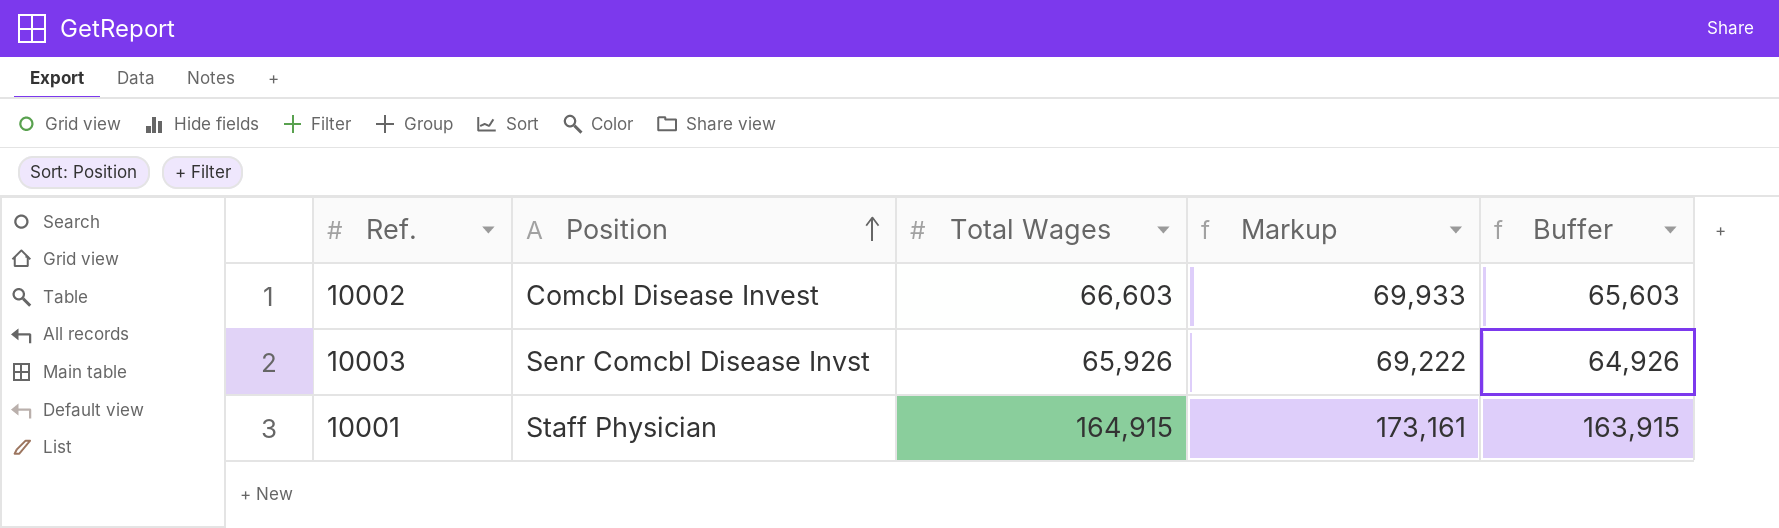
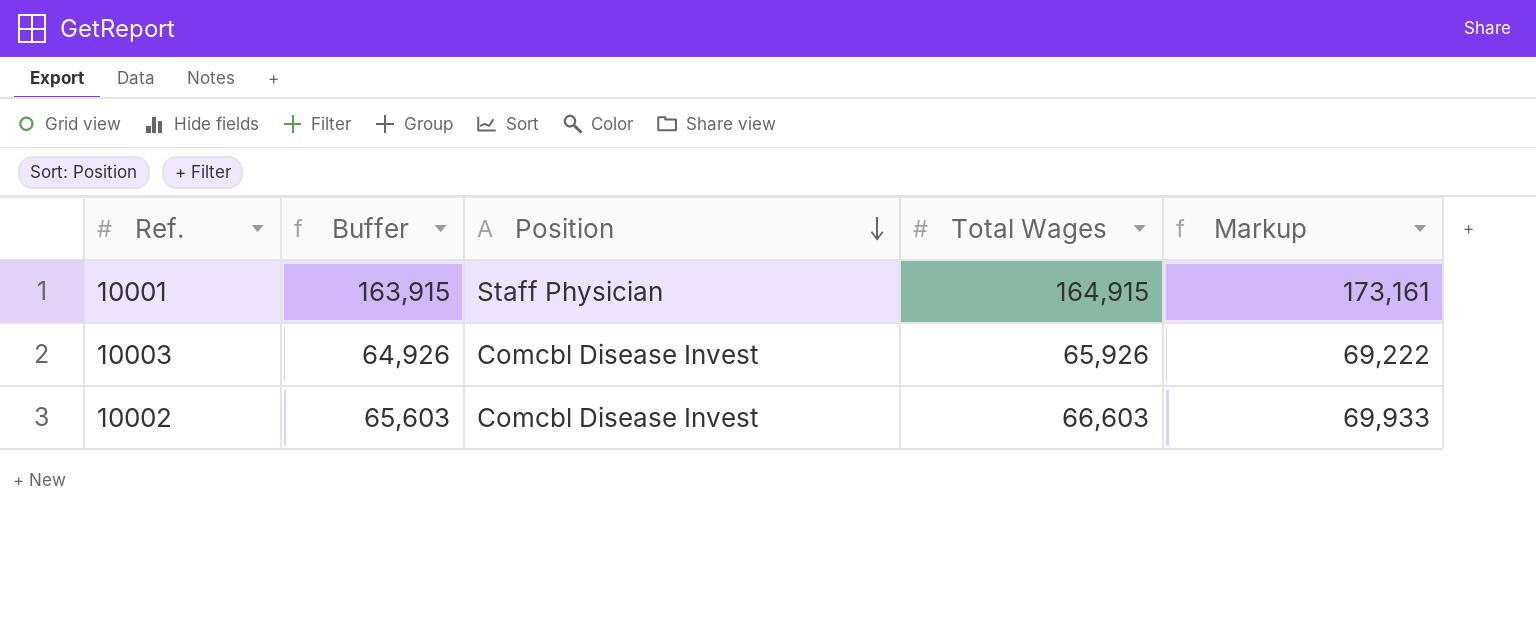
row order: Position ascending -> Position descending
column Buffer | position: 5 -> 2
10003 | Position: Senr Comcbl Disease Invst -> Comcbl Disease Invest

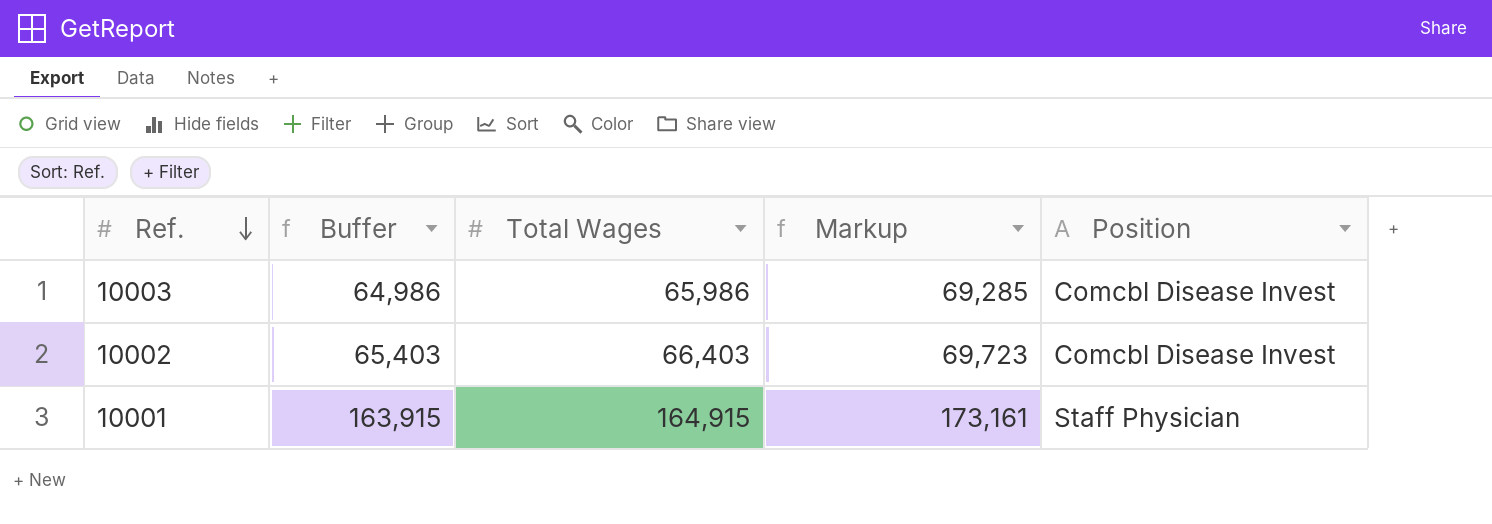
row order: Position descending -> Ref. descending
column Position | position: 3 -> 5
10003 | Buffer: 64,926 -> 64,986
10003 | Total Wages: 65,926 -> 65,986
10003 | Markup: 69,222 -> 69,285
10002 | Buffer: 65,603 -> 65,403
10002 | Total Wages: 66,603 -> 66,403
10002 | Markup: 69,933 -> 69,723

